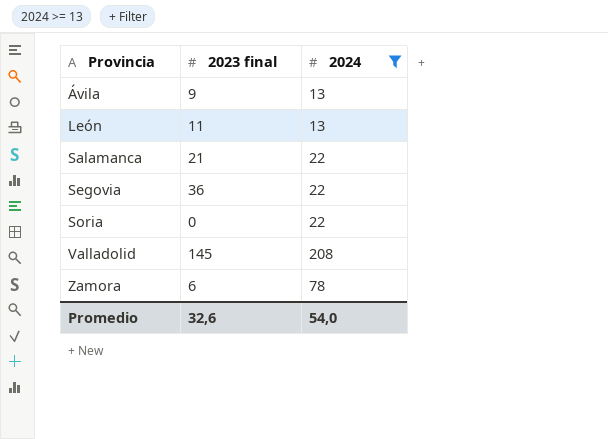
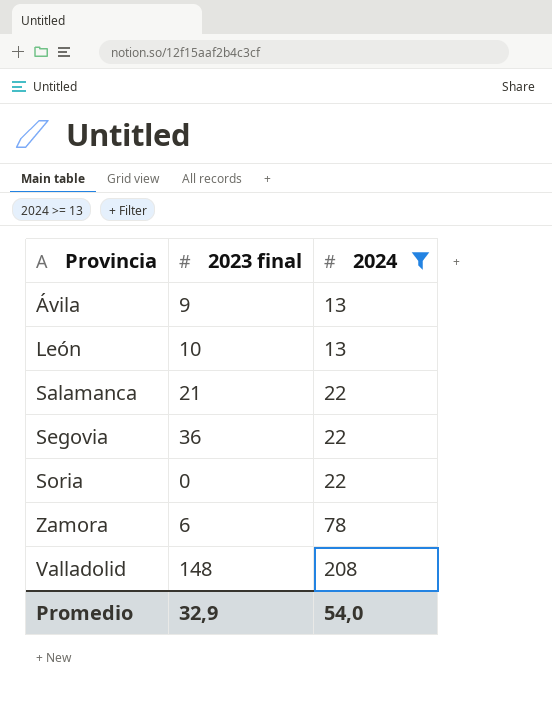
row order: Provincia ascending -> 2024 ascending
León | 2023 final: 11 -> 10
Valladolid | 2023 final: 145 -> 148
Promedio | 2023 final: 32,6 -> 32,9

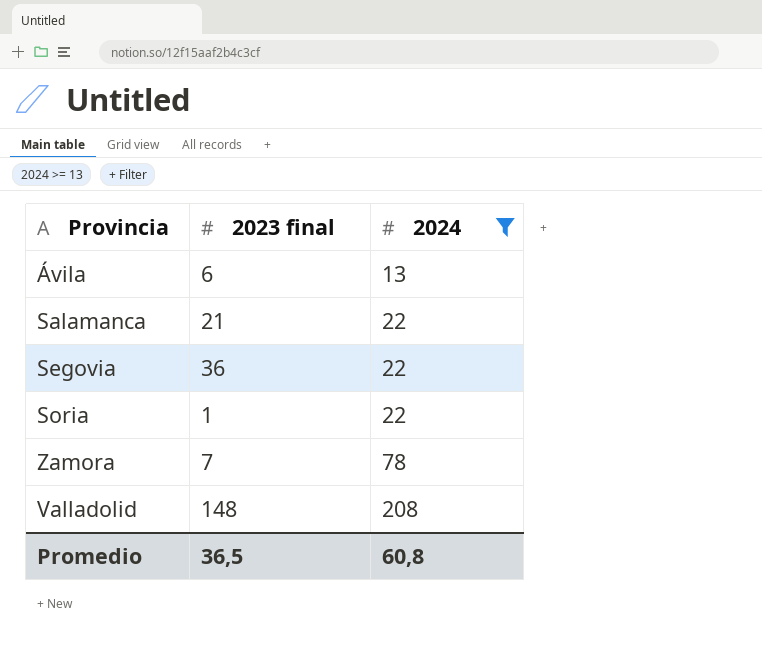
row León: 10 | 13 -> none
Ávila | 2023 final: 9 -> 6
Soria | 2023 final: 0 -> 1
Zamora | 2023 final: 6 -> 7
Promedio | 2023 final: 32,9 -> 36,5
Promedio | 2024: 54,0 -> 60,8

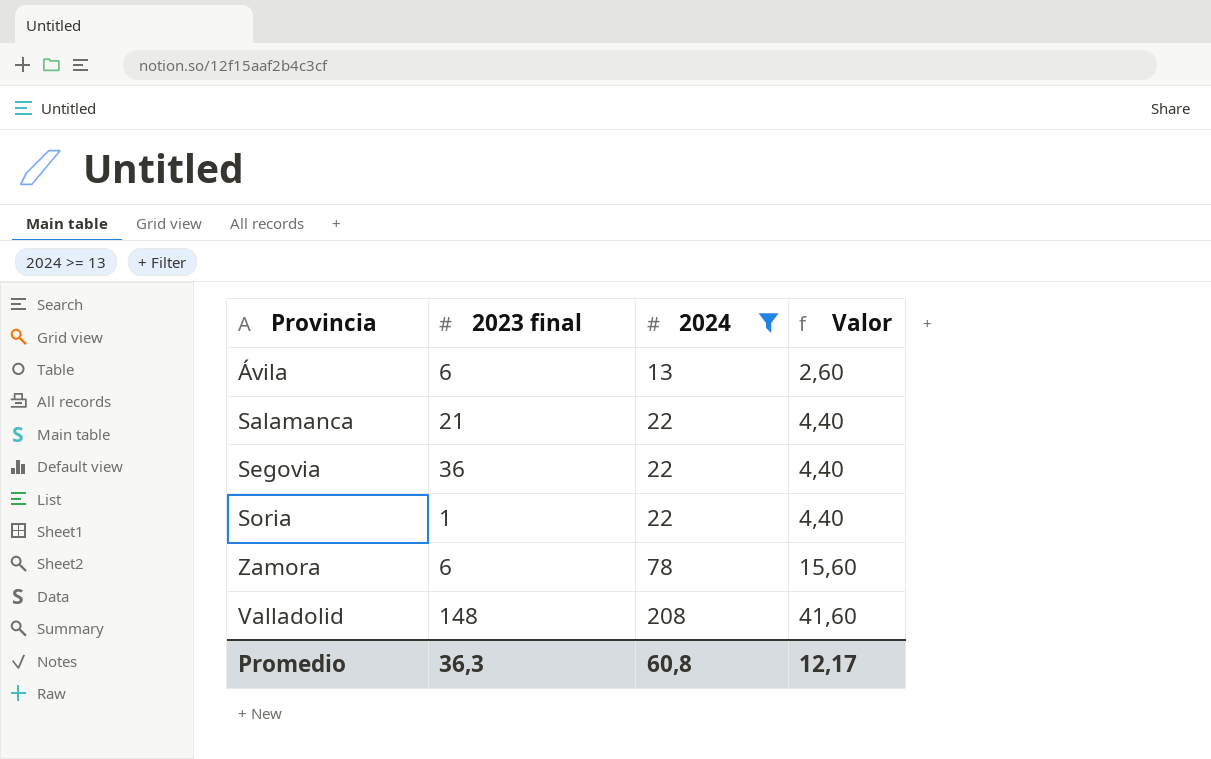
column Valor | formula: none -> [2024] * 0,2
Zamora | 2023 final: 7 -> 6
Promedio | 2023 final: 36,5 -> 36,3

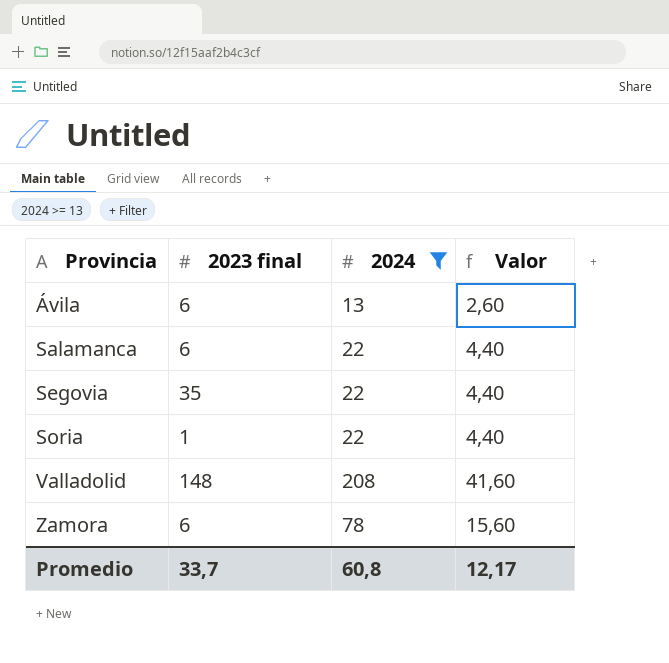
row order: 2024 ascending -> Provincia ascending
Salamanca | 2023 final: 21 -> 6
Segovia | 2023 final: 36 -> 35
Promedio | 2023 final: 36,3 -> 33,7

